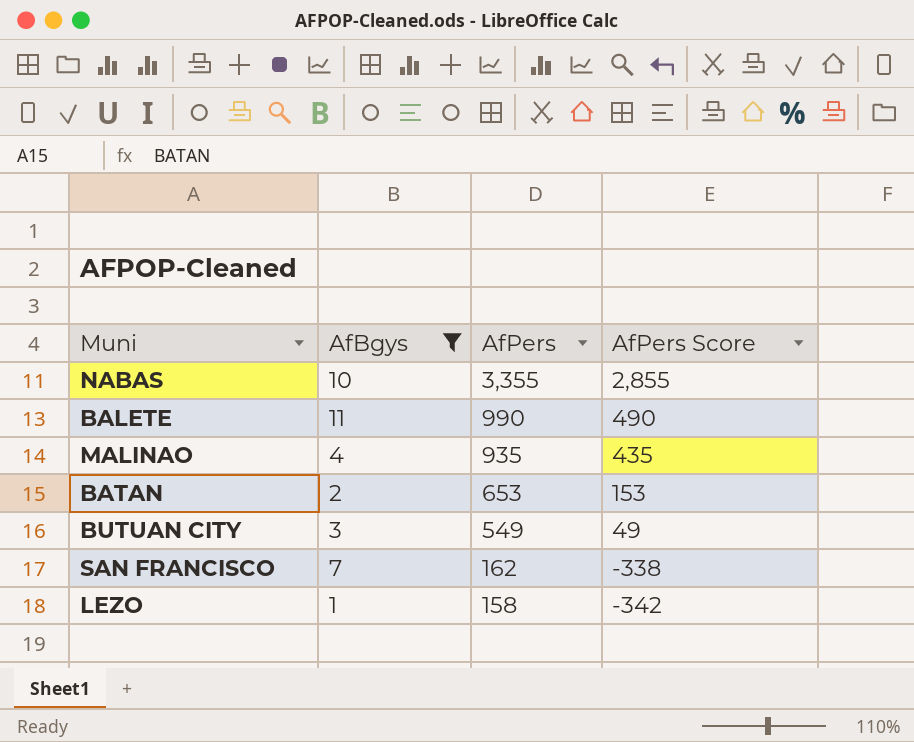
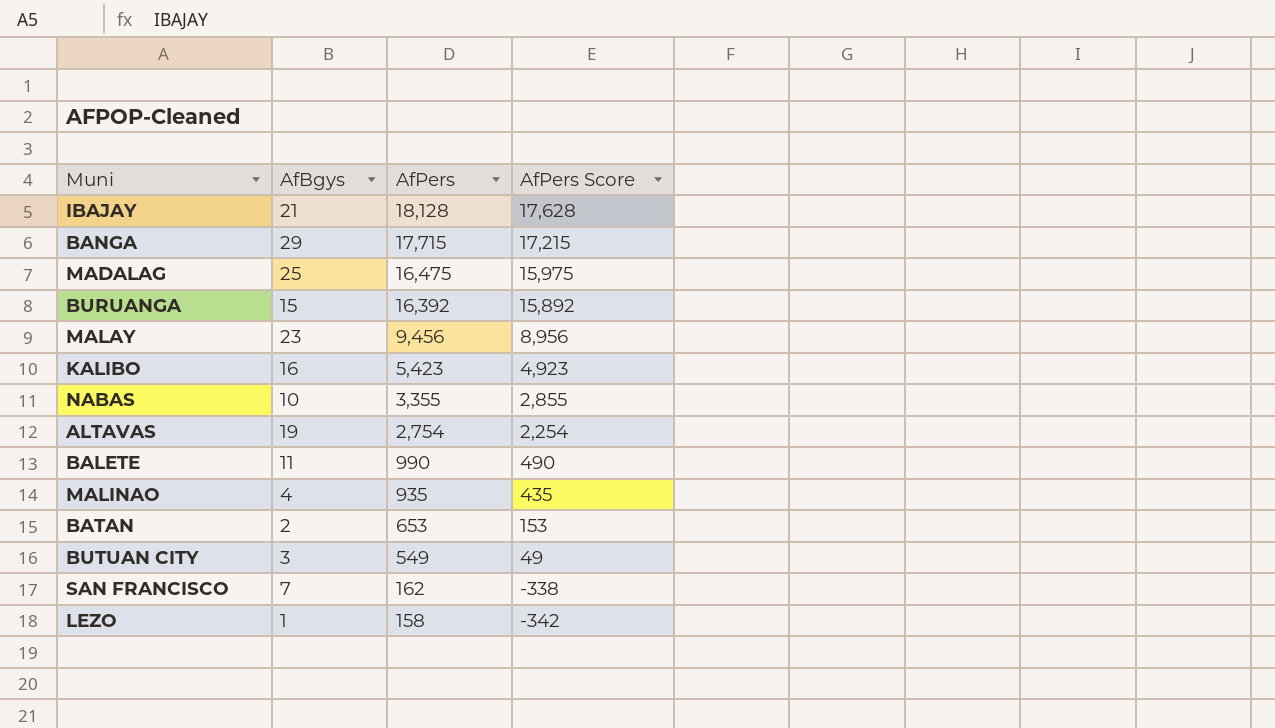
filter: AfBgys <= 11 -> none

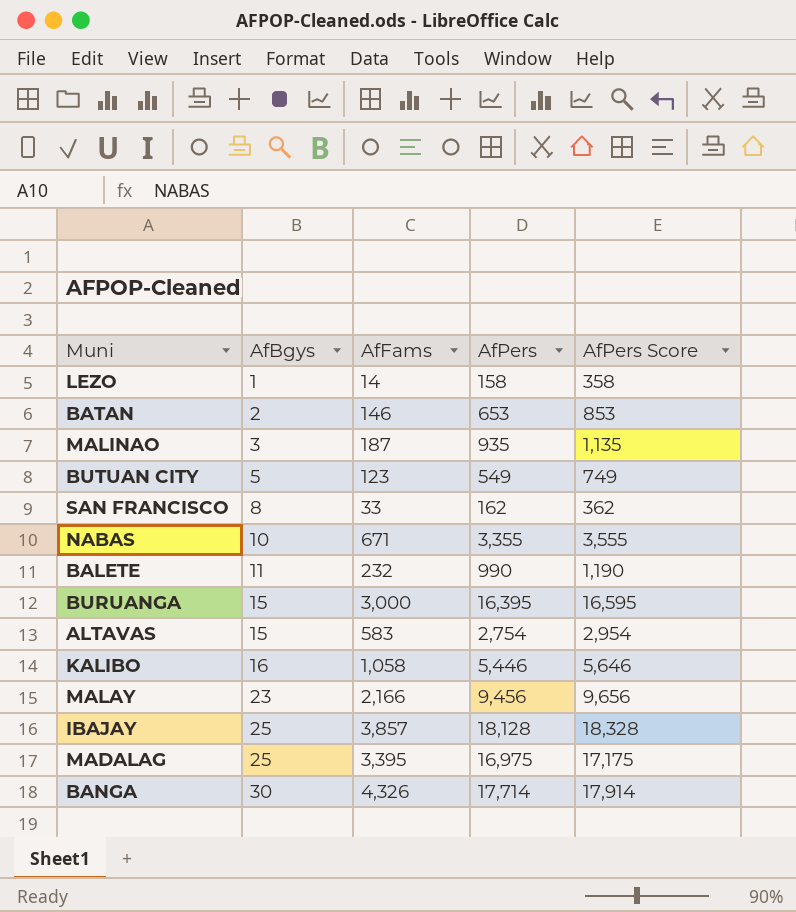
row order: AfPers descending -> AfBgys ascending
column AfFams | position: none -> 3
column AfPers Score | formula: [AfPers] - 500 -> [AfPers] + 200
MALINAO | AfBgys: 4 -> 3
BUTUAN CITY | AfBgys: 3 -> 5
SAN FRANCISCO | AfBgys: 7 -> 8
BURUANGA | AfPers: 16,392 -> 16,395
ALTAVAS | AfBgys: 19 -> 15
KALIBO | AfPers: 5,423 -> 5,446
IBAJAY | AfBgys: 21 -> 25
MADALAG | AfPers: 16,475 -> 16,975
BANGA | AfBgys: 29 -> 30
BANGA | AfPers: 17,715 -> 17,714

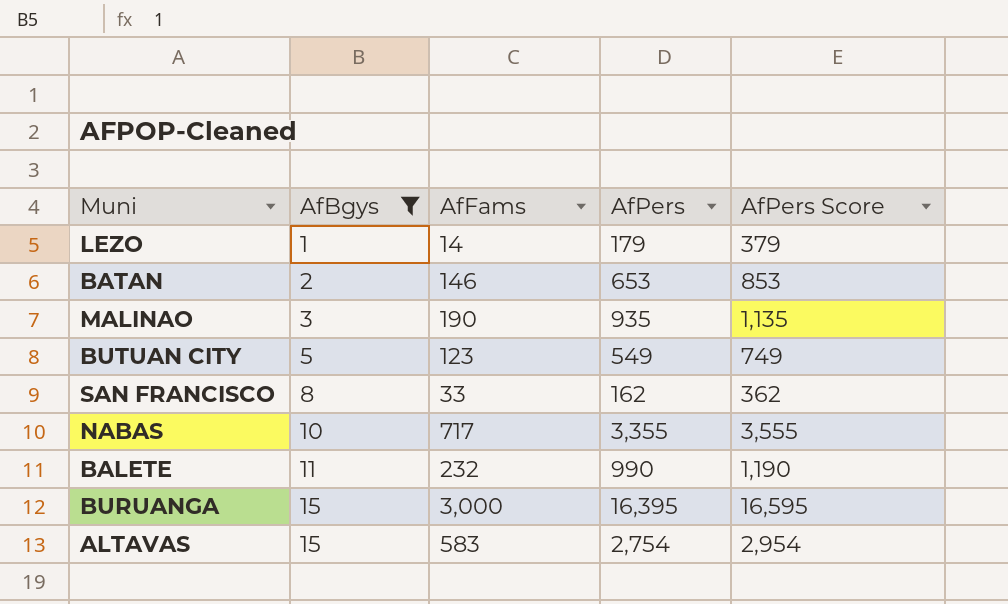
filter: none -> AfBgys <= 15
LEZO | AfPers: 158 -> 179
LEZO | AfPers Score: 358 -> 379
MALINAO | AfFams: 187 -> 190
NABAS | AfFams: 671 -> 717

